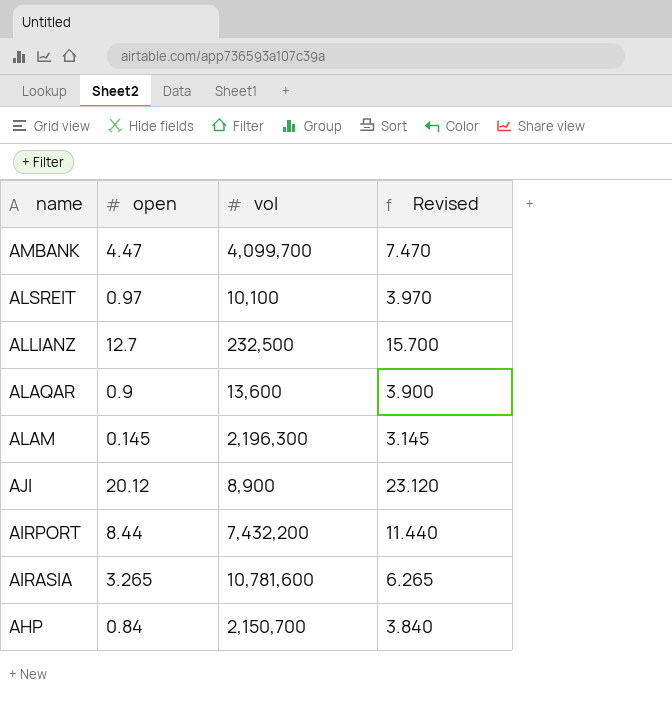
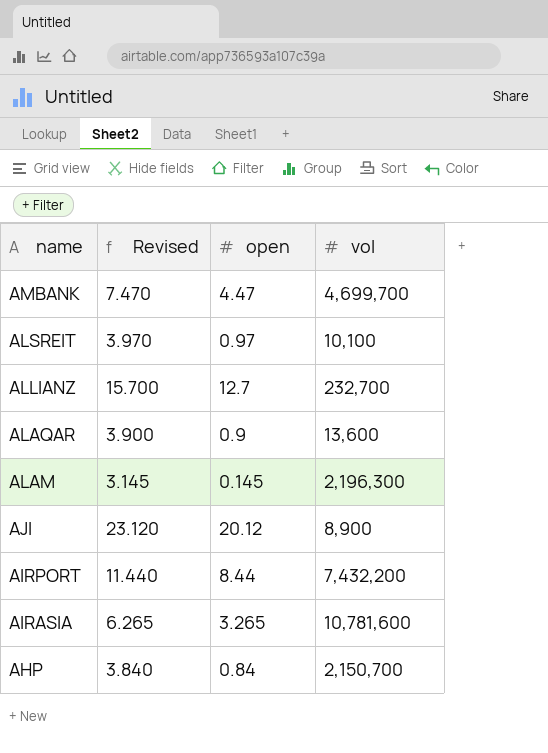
column Revised | position: 4 -> 2
AMBANK | vol: 4,099,700 -> 4,699,700
ALLIANZ | vol: 232,500 -> 232,700

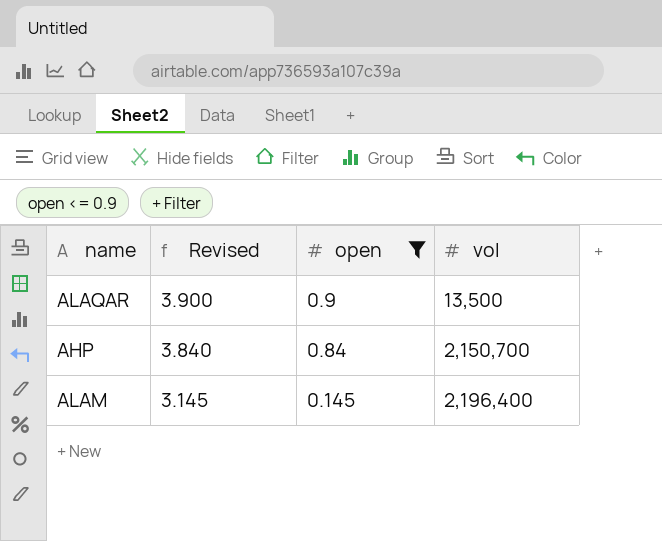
filter: none -> open <= 0.9
row order: name descending -> Revised descending
ALAQAR | vol: 13,600 -> 13,500
ALAM | vol: 2,196,300 -> 2,196,400

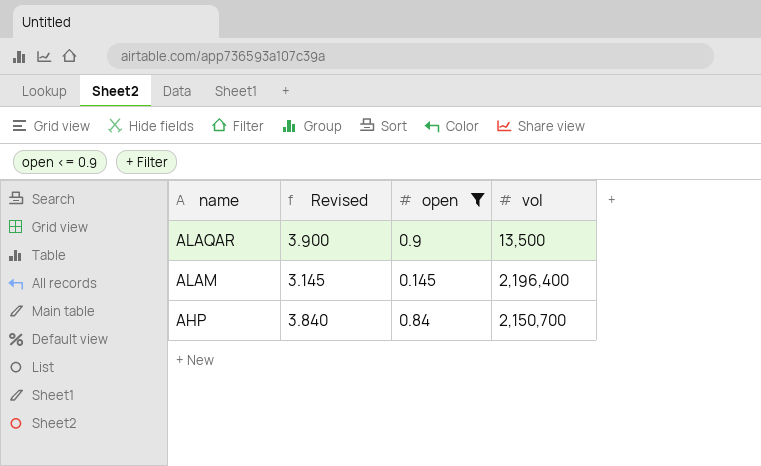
row order: Revised descending -> name descending

